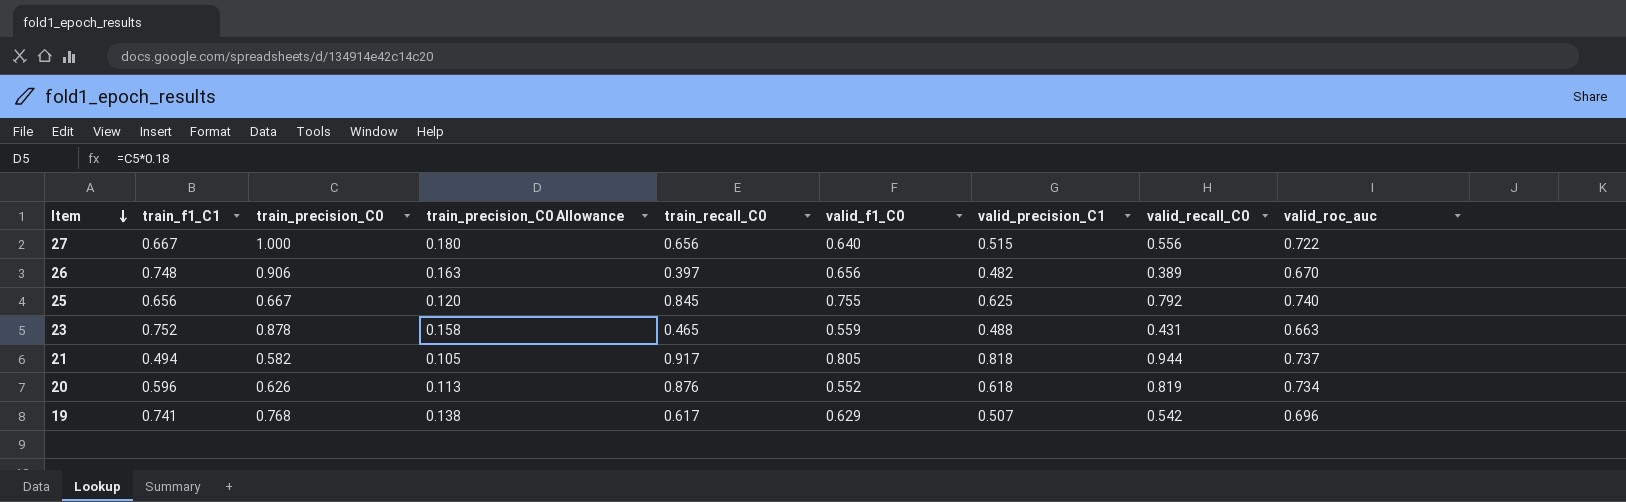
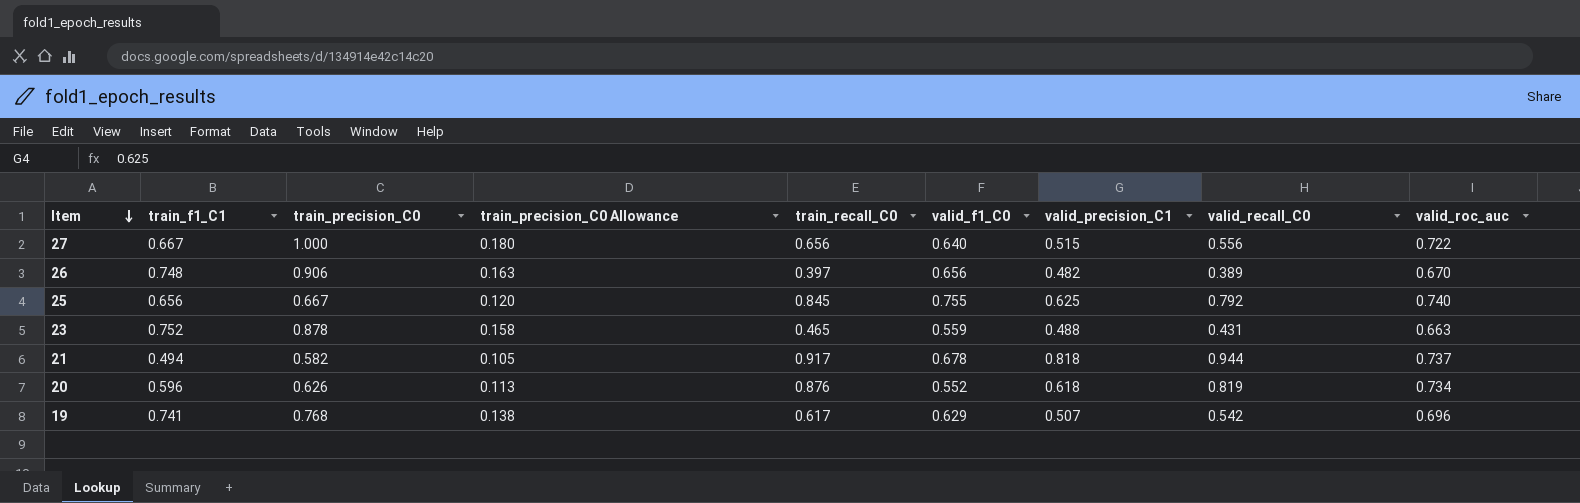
21 | valid_f1_C0: 0.805 -> 0.678

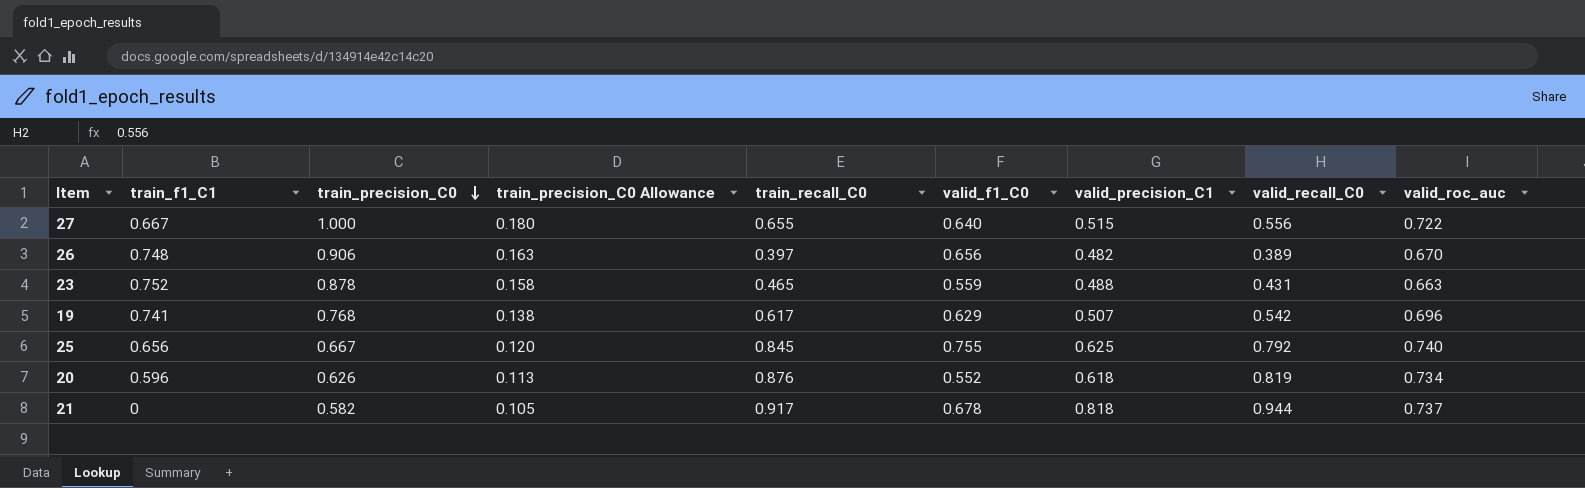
row order: Item descending -> train_precision_C0 descending
27 | train_recall_C0: 0.656 -> 0.655
21 | train_f1_C1: 0.494 -> 0

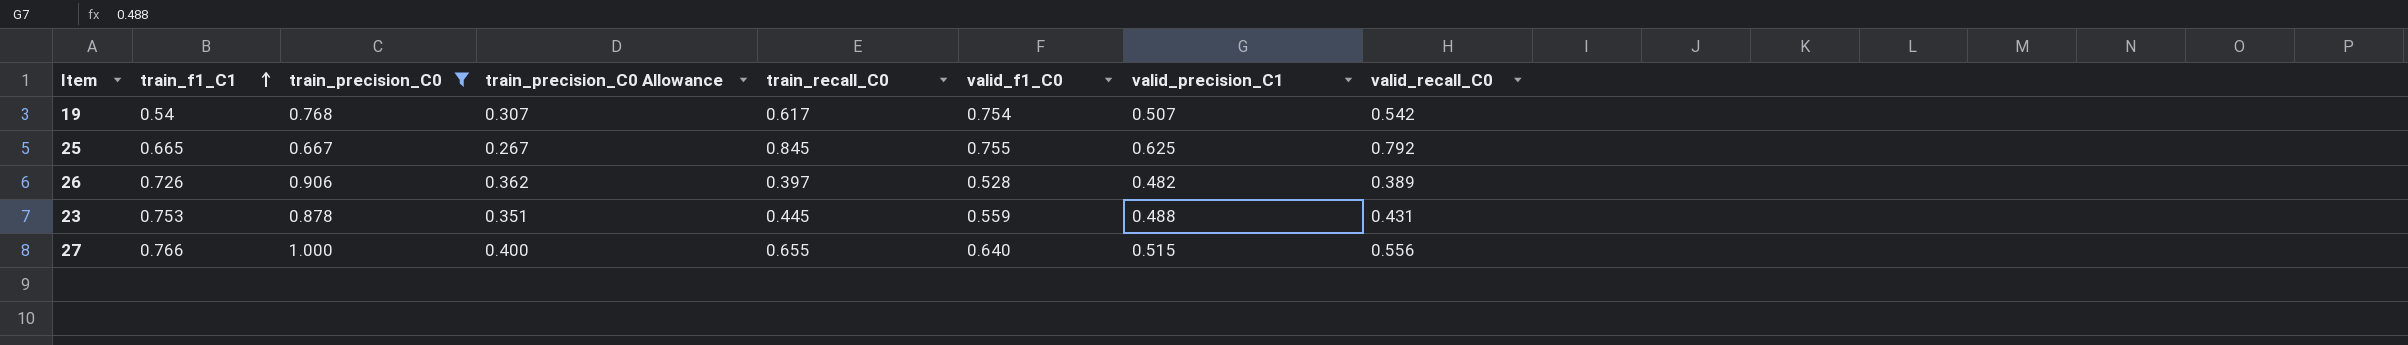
filter: none -> train_precision_C0 >= 0.667
row order: train_precision_C0 descending -> train_f1_C1 ascending
column valid_roc_auc | position: 9 -> none
column train_precision_C0 Allowance | formula: [train_precision_C0] * 0.18 -> [train_precision_C0] * 0.4
19 | train_f1_C1: 0.741 -> 0.54
19 | valid_f1_C0: 0.629 -> 0.754
25 | train_f1_C1: 0.656 -> 0.665
26 | train_f1_C1: 0.748 -> 0.726
26 | valid_f1_C0: 0.656 -> 0.528
23 | train_f1_C1: 0.752 -> 0.753
23 | train_recall_C0: 0.465 -> 0.445
27 | train_f1_C1: 0.667 -> 0.766

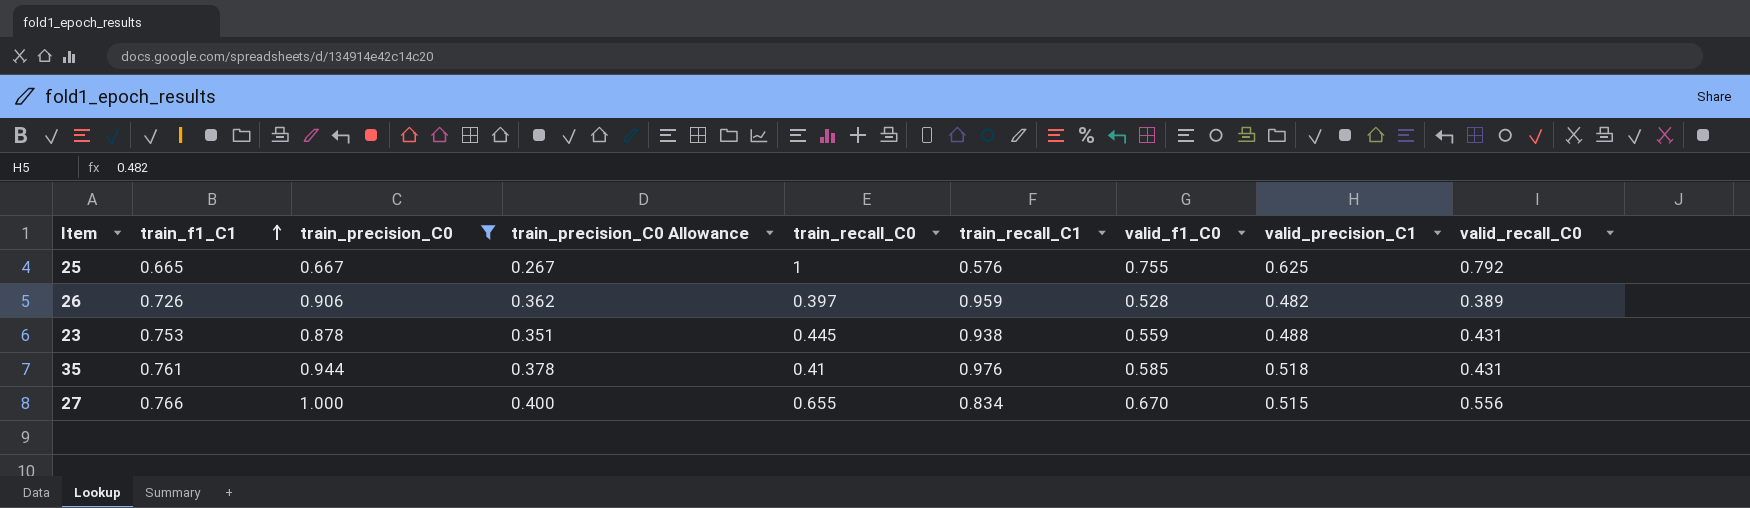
column train_recall_C1 | position: none -> 6
row 19: 0.54 | 0.768 | 0.307 | 0.617 | 0.754 | 0.507 | 0.542 -> none
25 | train_recall_C0: 0.845 -> 1
row 35: none -> 0.761 | 0.944 | 0.378 | 0.41 | 0.976 | 0.585 | 0.518 | 0.431
27 | valid_f1_C0: 0.640 -> 0.670

